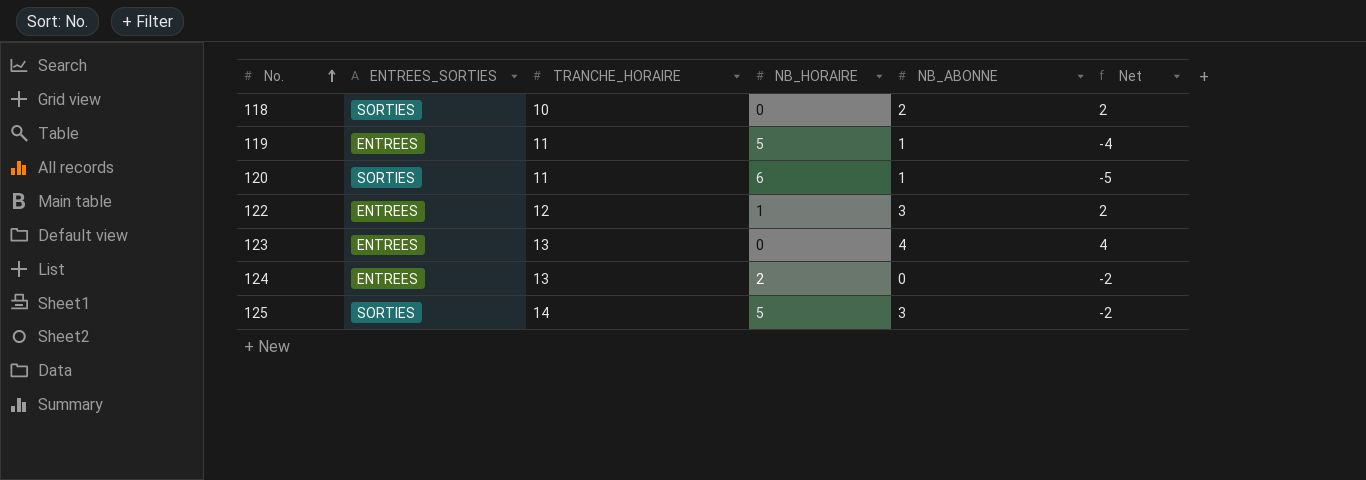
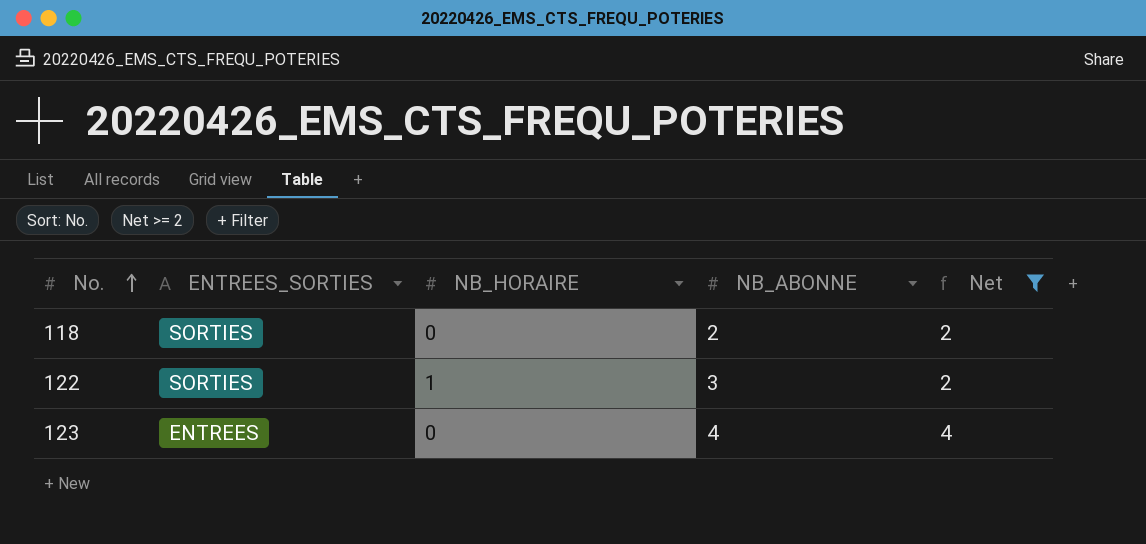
filter: none -> Net >= 2
column TRANCHE_HORAIRE | position: 3 -> none
122 | ENTREES_SORTIES: ENTREES -> SORTIES

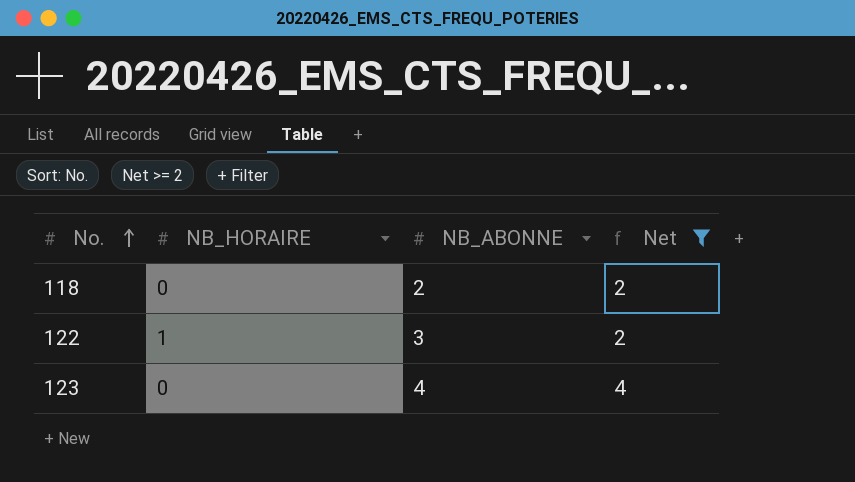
column ENTREES_SORTIES | position: 2 -> none

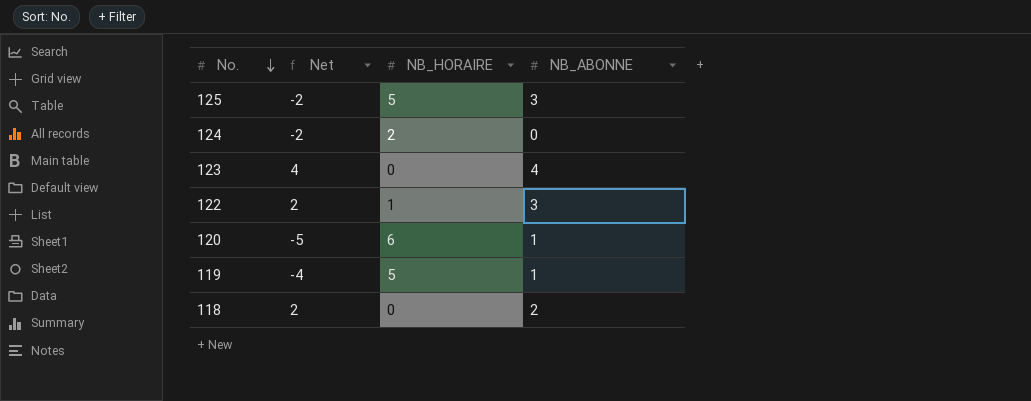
filter: Net >= 2 -> none
row order: No. ascending -> No. descending
column Net | position: 4 -> 2

